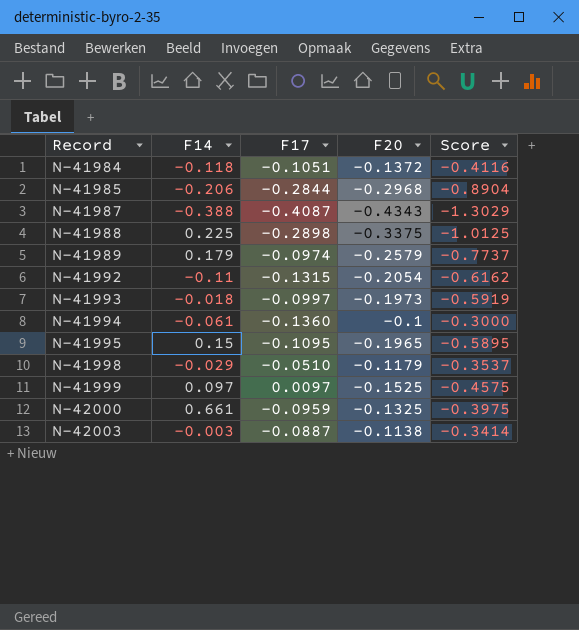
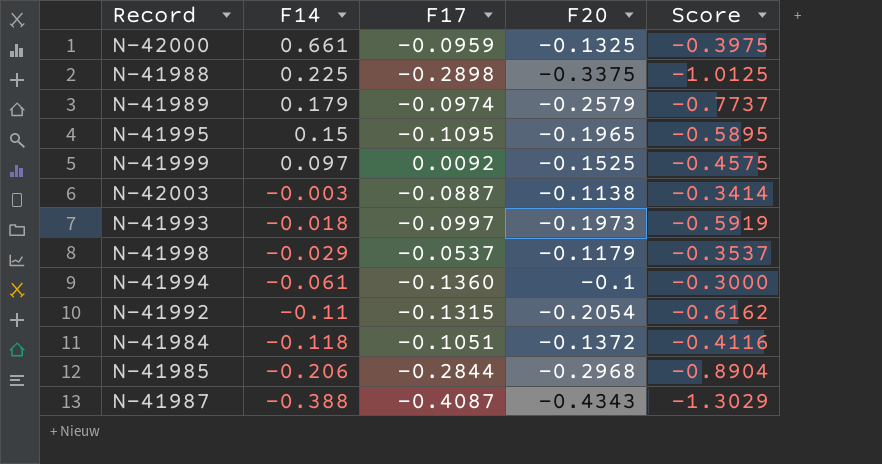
row order: Record ascending -> F14 descending
N-41999 | F17: 0.0097 -> 0.0092
N-41998 | F17: -0.0510 -> -0.0537

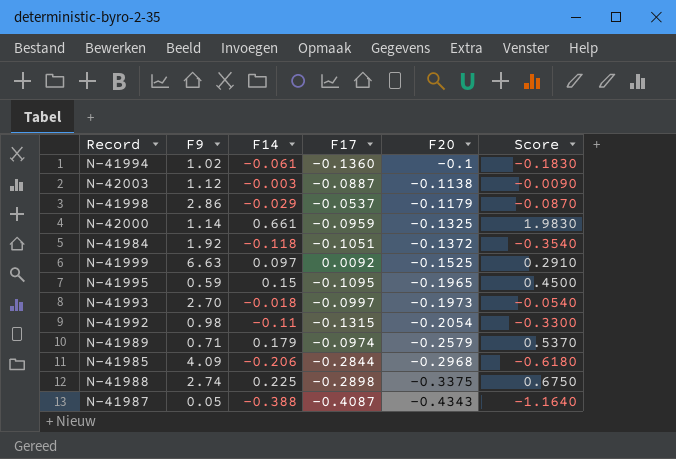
row order: F14 descending -> F20 descending
column F9 | position: none -> 2
column Score | formula: [F20] * 3 -> [F14] * 3

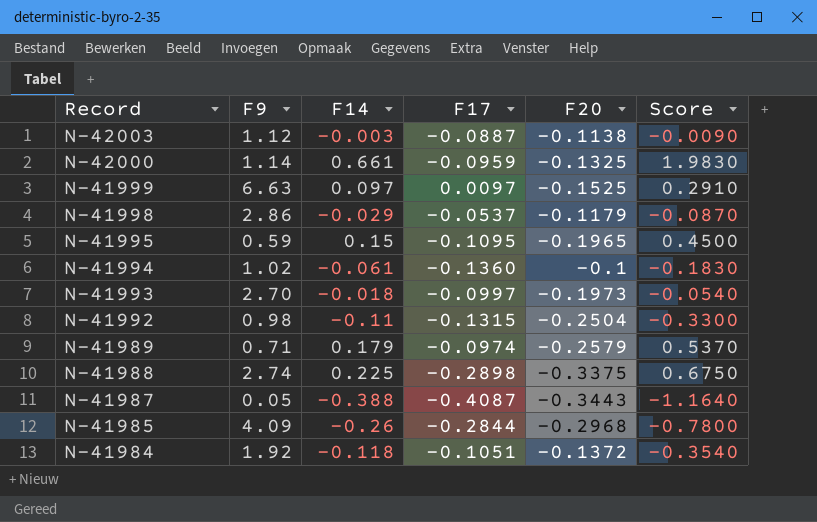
row order: F20 descending -> Record descending
N-41999 | F17: 0.0092 -> 0.0097
N-41992 | F20: -0.2054 -> -0.2504
N-41987 | F20: -0.4343 -> -0.3443
N-41985 | F14: -0.206 -> -0.26
N-41985 | Score: -0.6180 -> -0.7800

